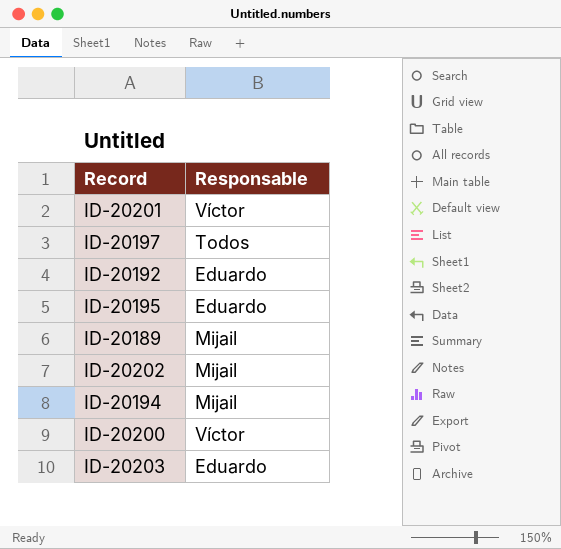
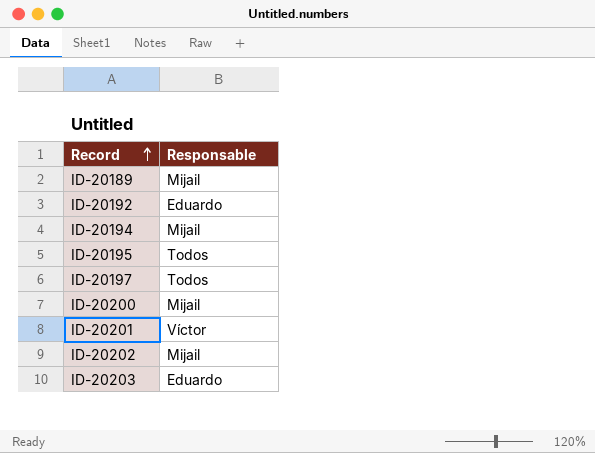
row order: none -> Record ascending
ID-20195 | Responsable: Eduardo -> Todos
ID-20200 | Responsable: Víctor -> Mijail

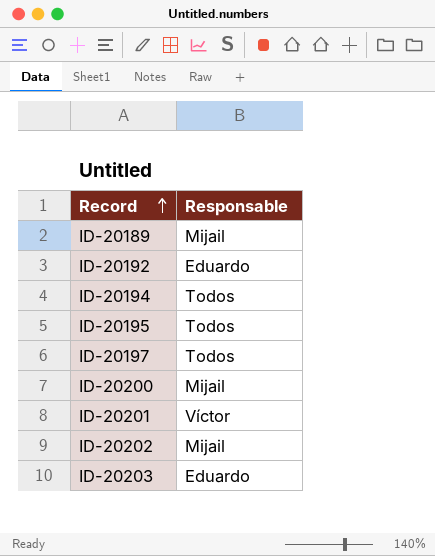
ID-20194 | Responsable: Mijail -> Todos

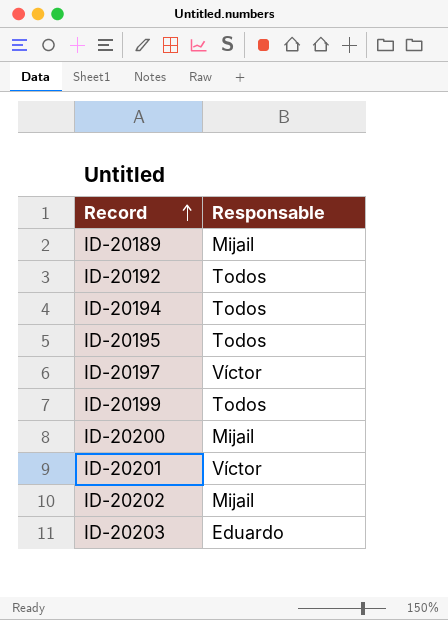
ID-20192 | Responsable: Eduardo -> Todos
ID-20197 | Responsable: Todos -> Víctor
row ID-20199: none -> Todos

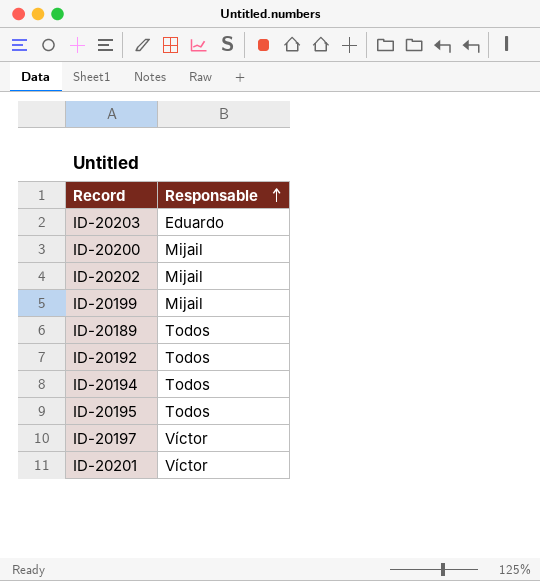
row order: Record ascending -> Responsable ascending
ID-20199 | Responsable: Todos -> Mijail
ID-20189 | Responsable: Mijail -> Todos

